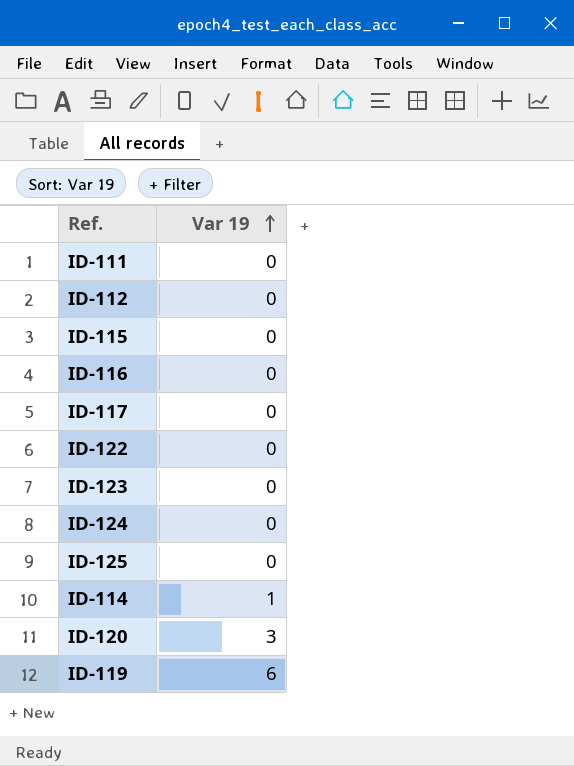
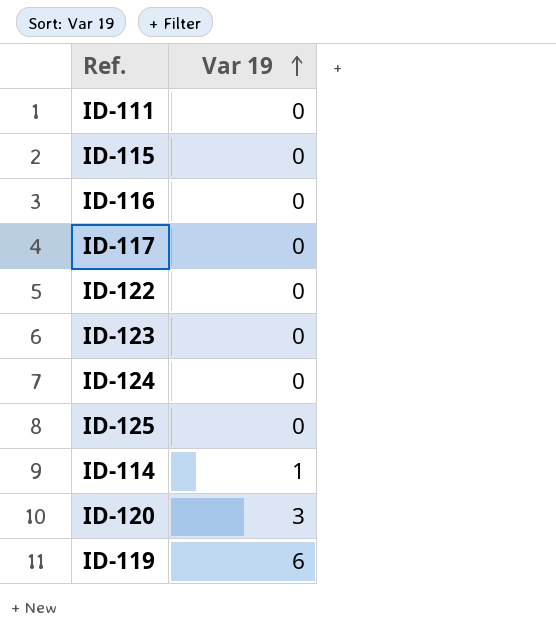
row ID-112: 0 -> none

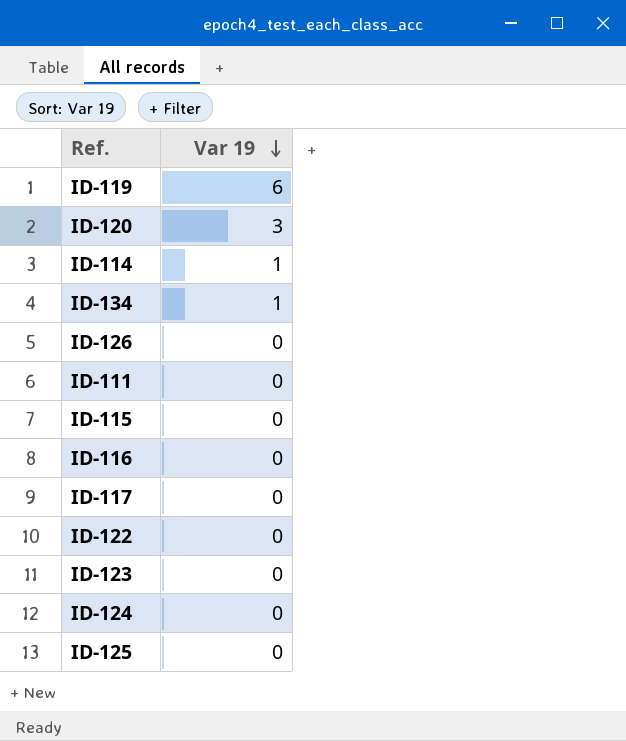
row order: Var 19 ascending -> Var 19 descending
row ID-134: none -> 1
row ID-126: none -> 0

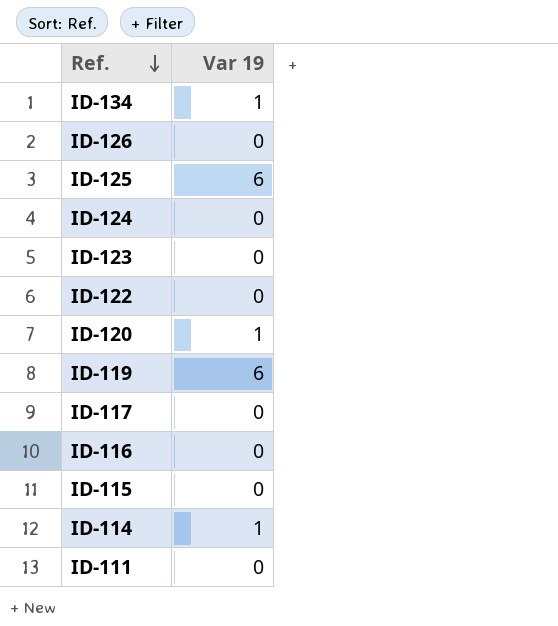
row order: Var 19 descending -> Ref. descending
ID-125 | Var 19: 0 -> 6
ID-120 | Var 19: 3 -> 1

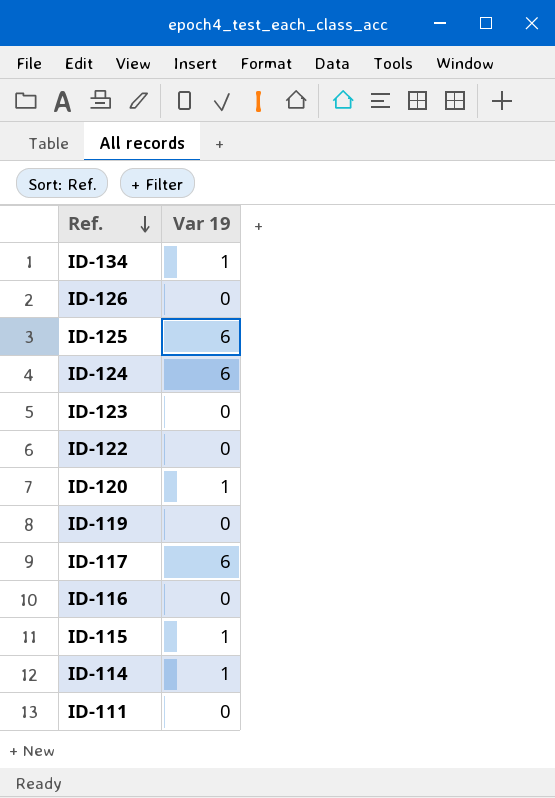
ID-124 | Var 19: 0 -> 6
ID-119 | Var 19: 6 -> 0
ID-117 | Var 19: 0 -> 6
ID-115 | Var 19: 0 -> 1

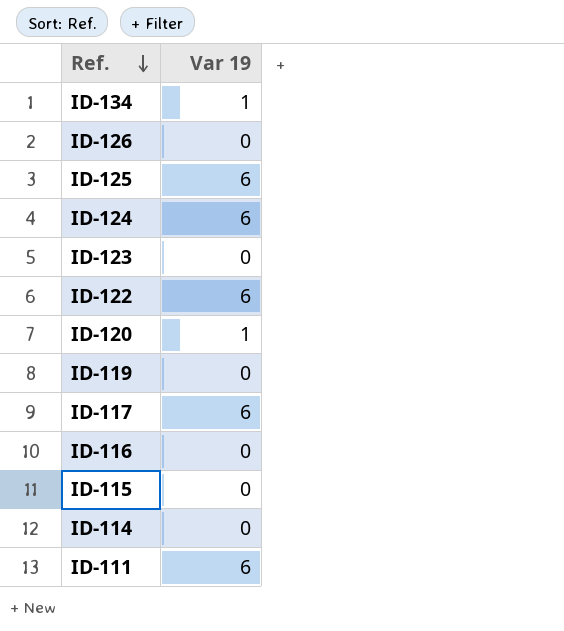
ID-122 | Var 19: 0 -> 6
ID-115 | Var 19: 1 -> 0
ID-114 | Var 19: 1 -> 0
ID-111 | Var 19: 0 -> 6

